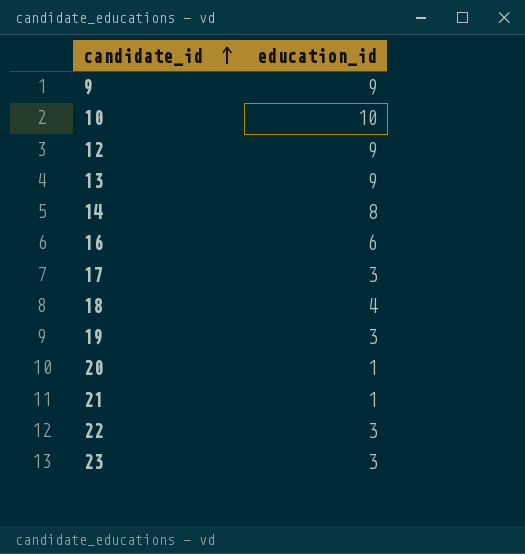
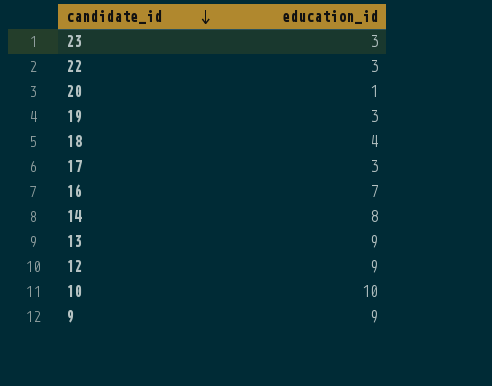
row order: candidate_id ascending -> candidate_id descending
row 21: 1 -> none
16 | education_id: 6 -> 7

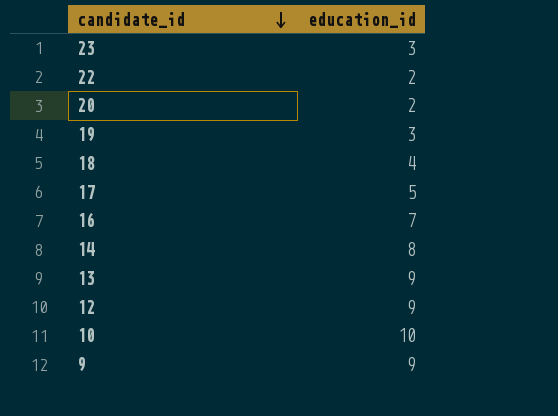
22 | education_id: 3 -> 2
20 | education_id: 1 -> 2
17 | education_id: 3 -> 5

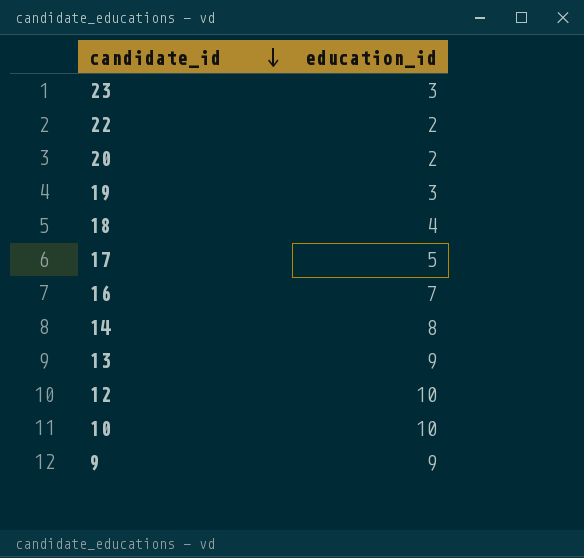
12 | education_id: 9 -> 10

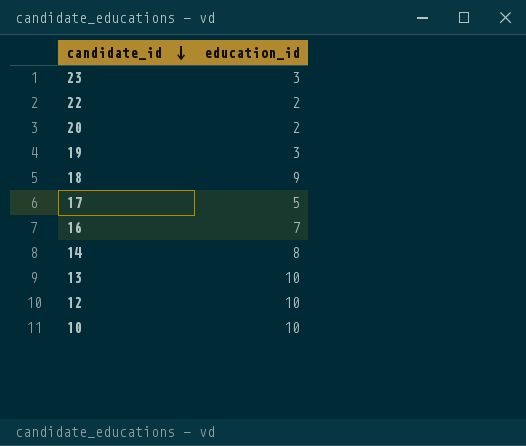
row 9: 9 -> none
18 | education_id: 4 -> 9
13 | education_id: 9 -> 10

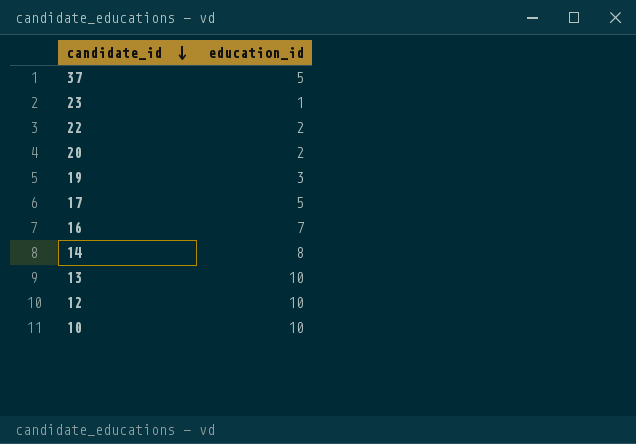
row 18: 9 -> none
row 37: none -> 5
23 | education_id: 3 -> 1

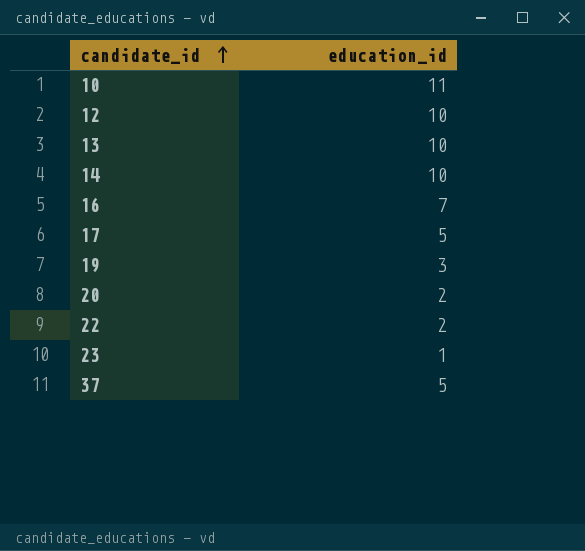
row order: candidate_id descending -> candidate_id ascending
10 | education_id: 10 -> 11
14 | education_id: 8 -> 10

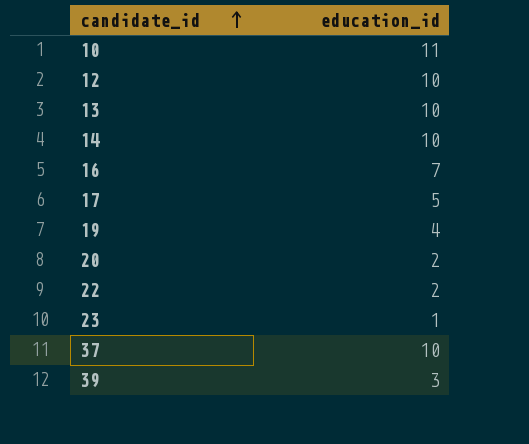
19 | education_id: 3 -> 4
37 | education_id: 5 -> 10
row 39: none -> 3

